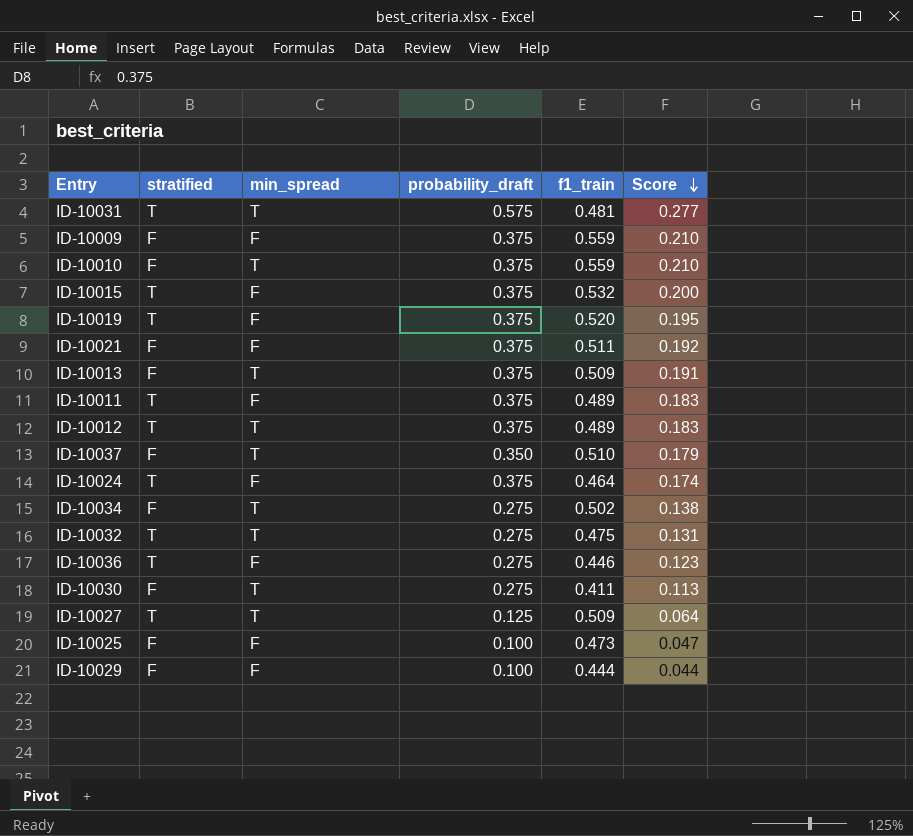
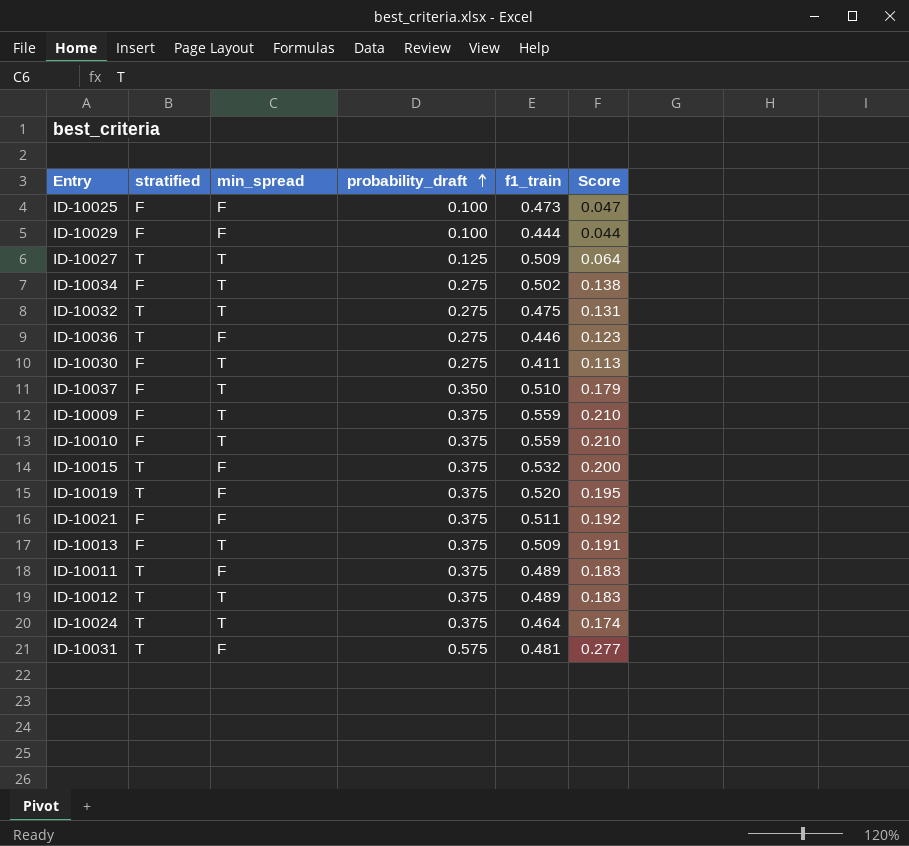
row order: Score descending -> probability_draft ascending
ID-10009 | min_spread: F -> T
ID-10024 | min_spread: F -> T
ID-10031 | min_spread: T -> F

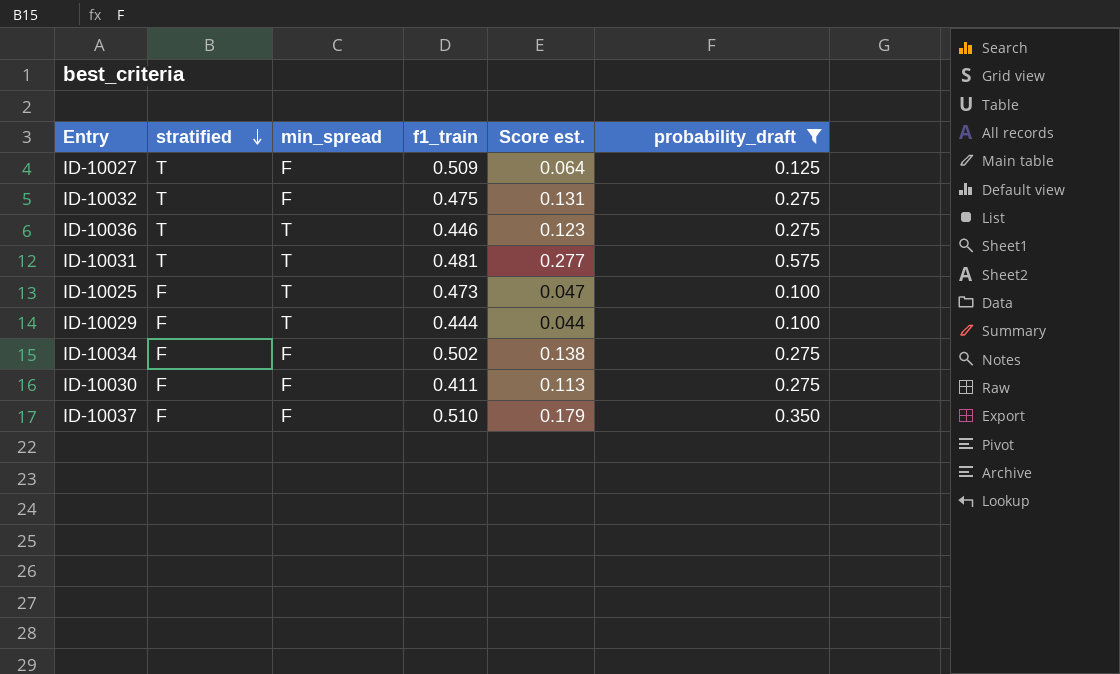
filter: none -> probability_draft != 0.375
row order: probability_draft ascending -> stratified descending
column name: Score -> Score est.
column probability_draft | position: 4 -> 6
ID-10027 | min_spread: T -> F
ID-10032 | min_spread: T -> F
ID-10036 | min_spread: F -> T
ID-10031 | min_spread: F -> T
ID-10025 | min_spread: F -> T
ID-10029 | min_spread: F -> T
ID-10034 | min_spread: T -> F
ID-10030 | min_spread: T -> F
ID-10037 | min_spread: T -> F

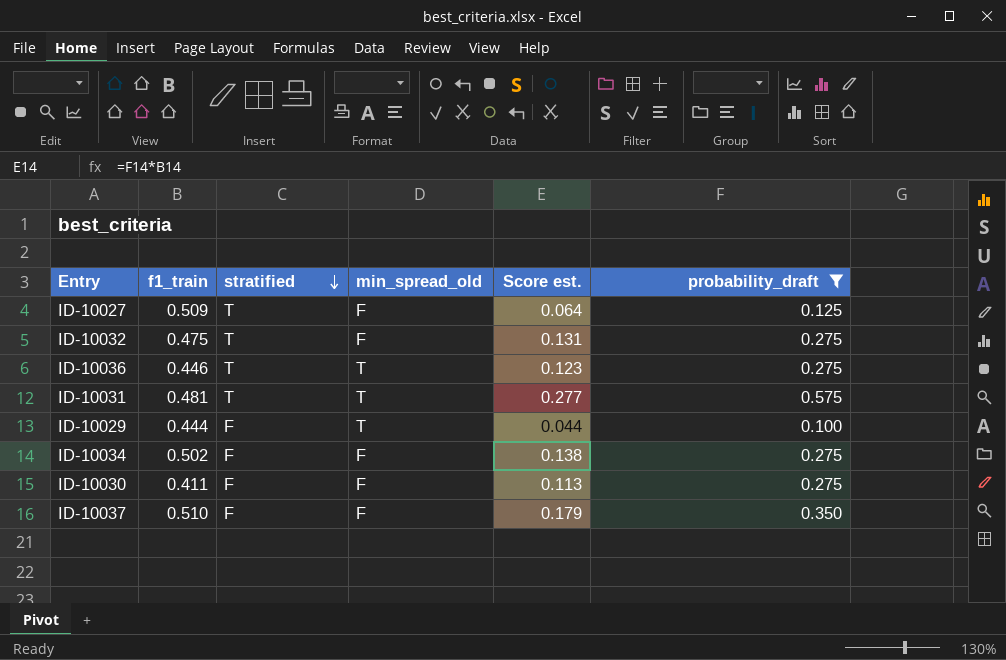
column f1_train | position: 4 -> 2
column name: min_spread -> min_spread_old
row ID-10025: F | T | 0.473 | 0.047 | 0.100 -> none

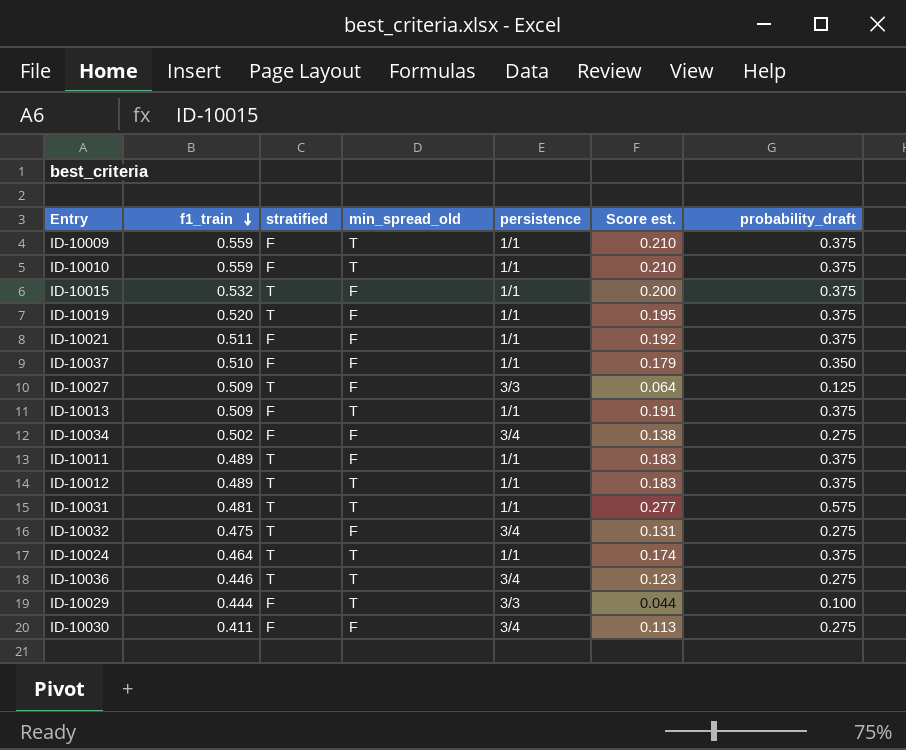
filter: probability_draft != 0.375 -> none
row order: stratified descending -> f1_train descending
column persistence | position: none -> 5

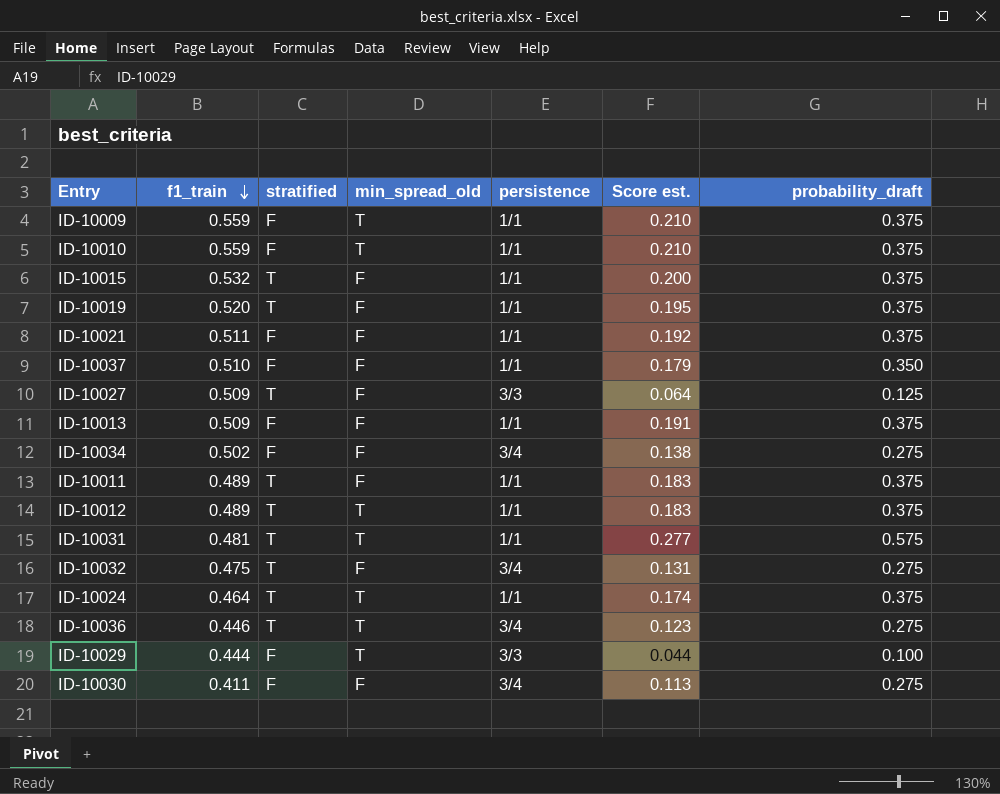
ID-10013 | min_spread_old: T -> F

